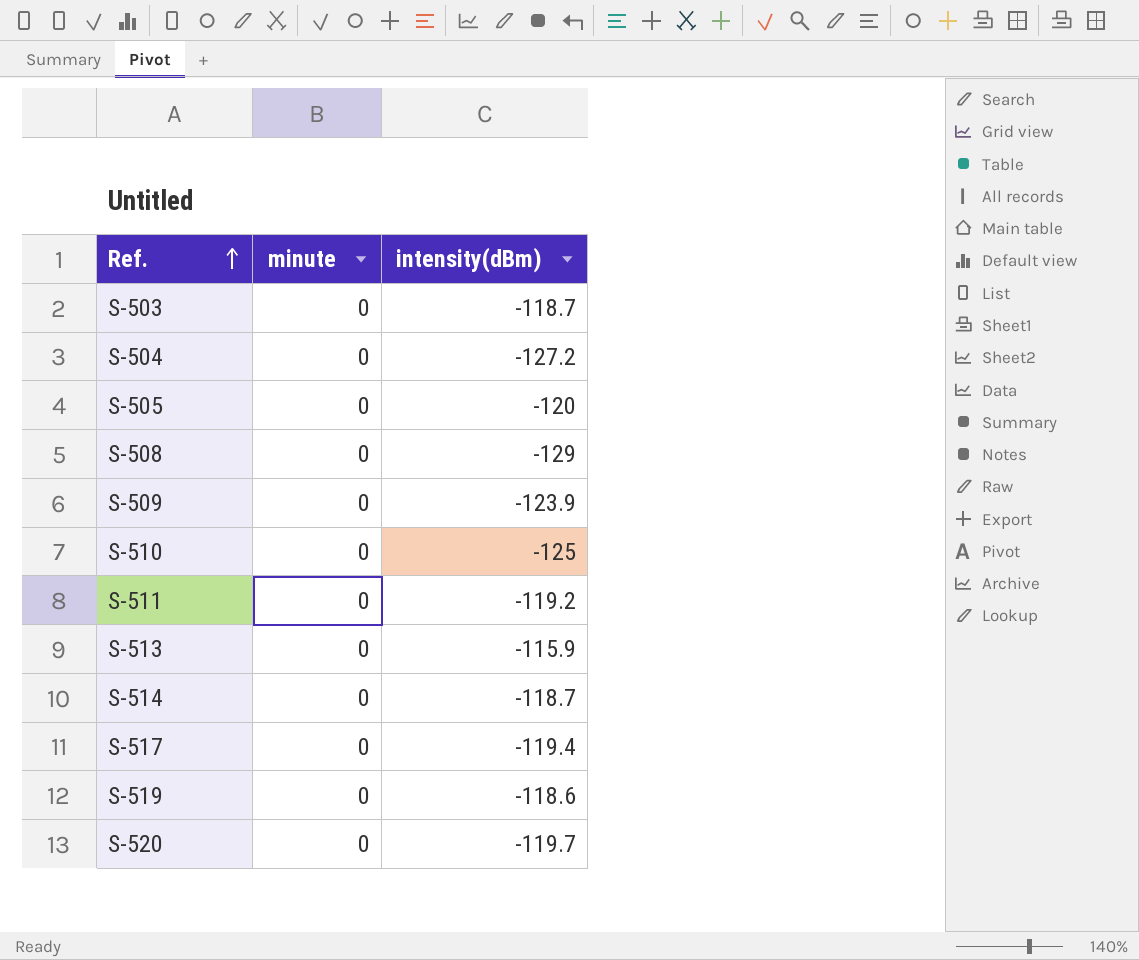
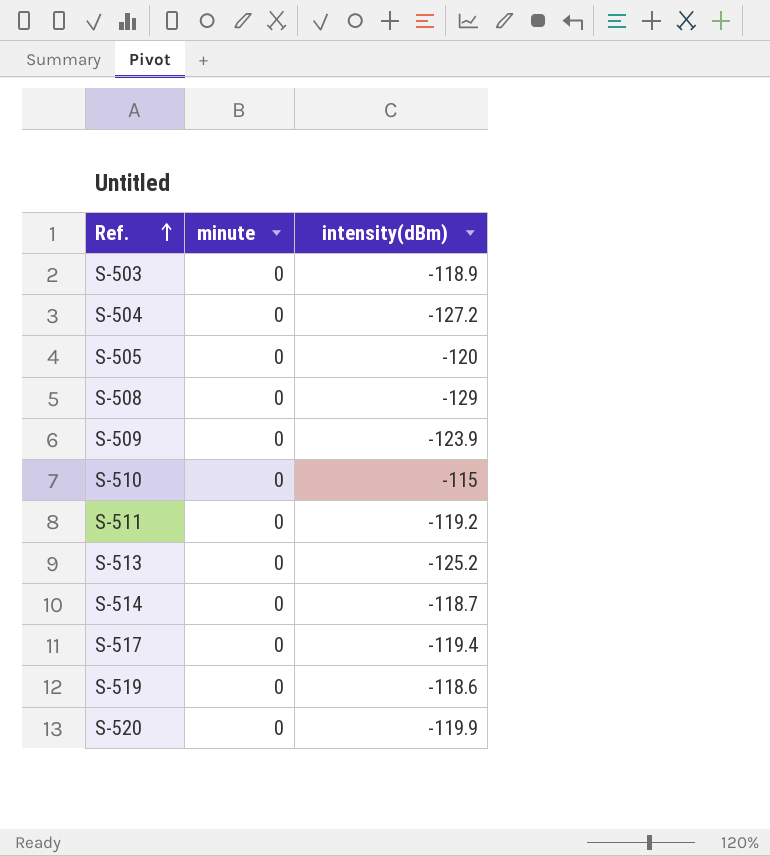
S-503 | intensity(dBm): -118.7 -> -118.9
S-510 | intensity(dBm): -125 -> -115
S-513 | intensity(dBm): -115.9 -> -125.2
S-520 | intensity(dBm): -119.7 -> -119.9

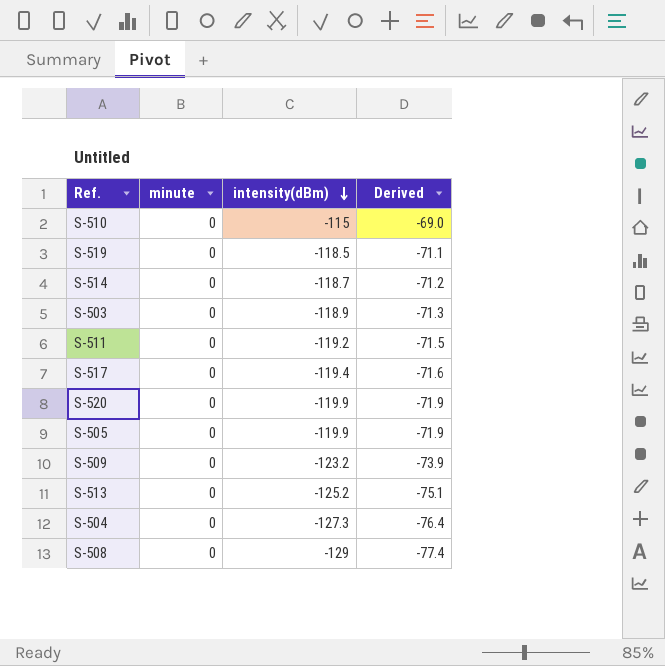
row order: Ref. ascending -> intensity(dBm) descending
column Derived | formula: none -> [intensity(dBm)] * 0.6
S-519 | intensity(dBm): -118.6 -> -118.5
S-505 | intensity(dBm): -120 -> -119.9
S-509 | intensity(dBm): -123.9 -> -123.2
S-504 | intensity(dBm): -127.2 -> -127.3

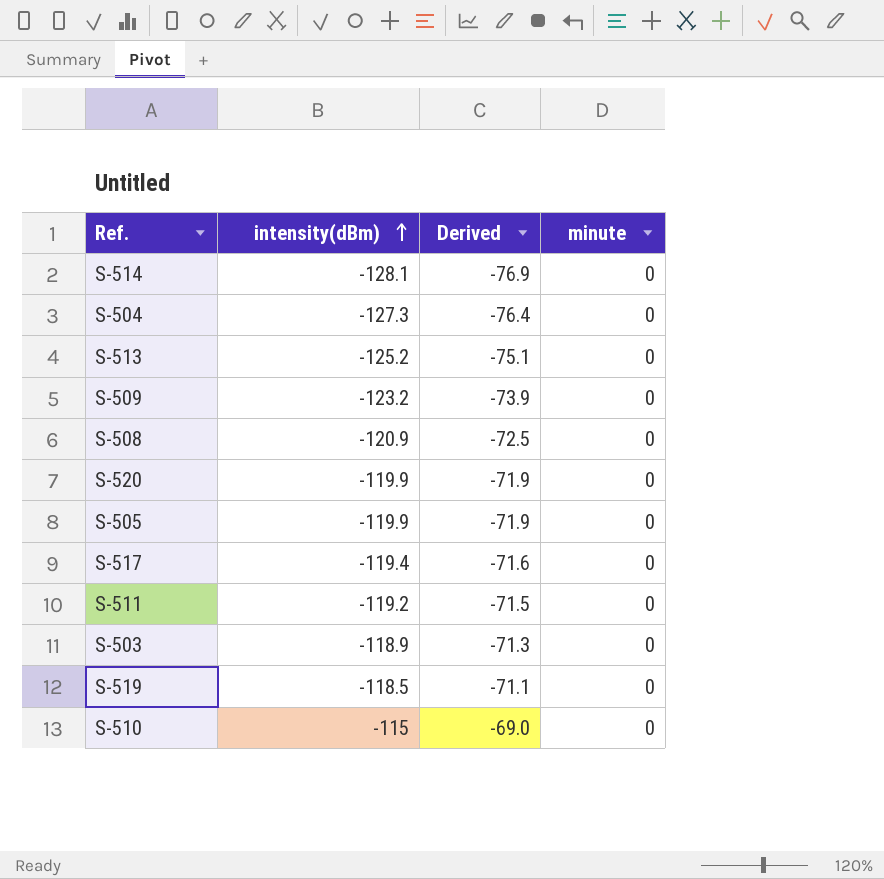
row order: intensity(dBm) descending -> intensity(dBm) ascending
column minute | position: 2 -> 4
S-514 | intensity(dBm): -118.7 -> -128.1
S-514 | Derived: -71.2 -> -76.9
S-508 | intensity(dBm): -129 -> -120.9
S-508 | Derived: -77.4 -> -72.5

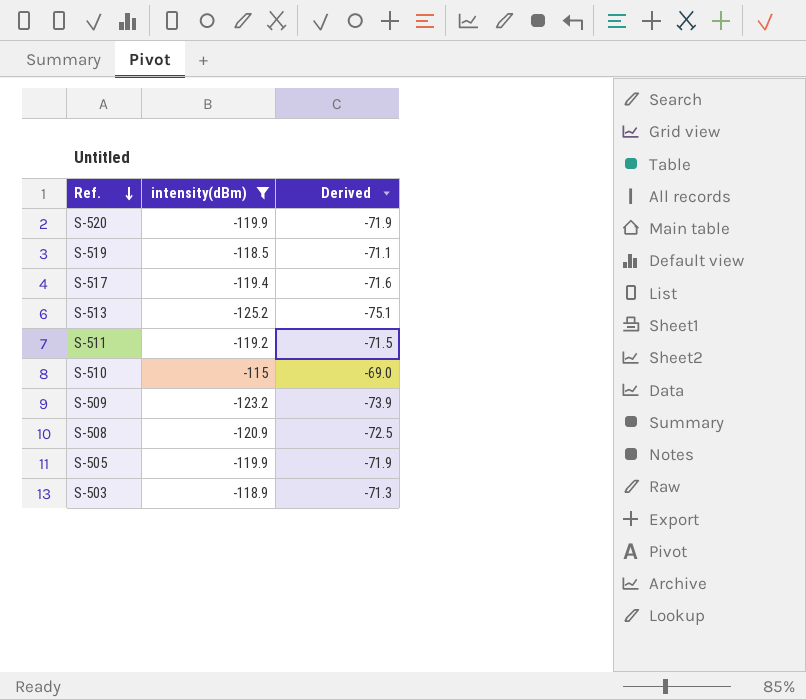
filter: none -> intensity(dBm) >= -125.2
row order: intensity(dBm) ascending -> Ref. descending
column minute | position: 4 -> none

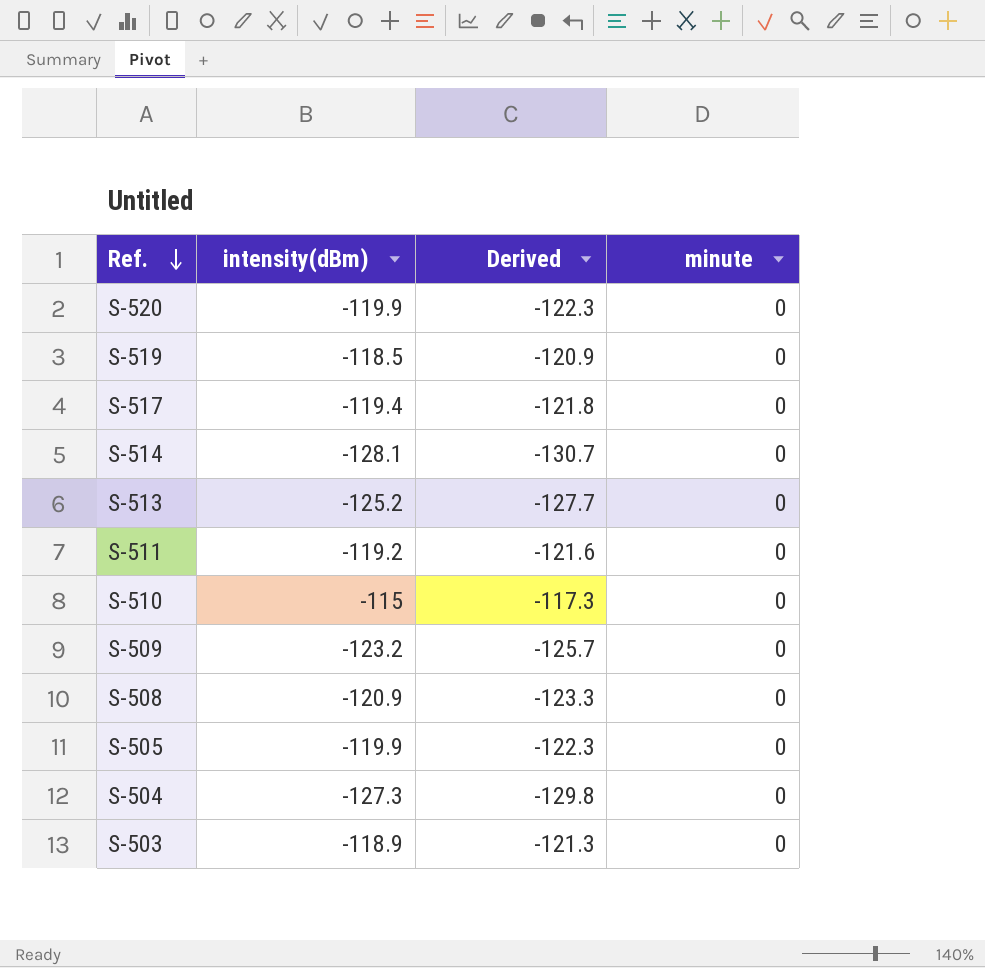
filter: intensity(dBm) >= -125.2 -> none
column Derived | formula: [intensity(dBm)] * 0.6 -> [intensity(dBm)] * 1.02
column minute | position: none -> 4

